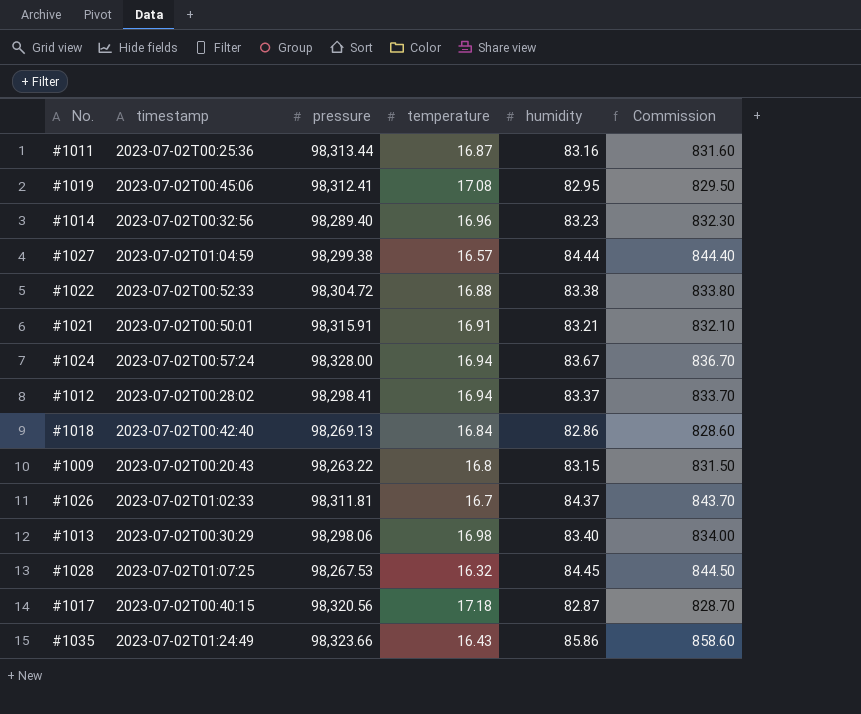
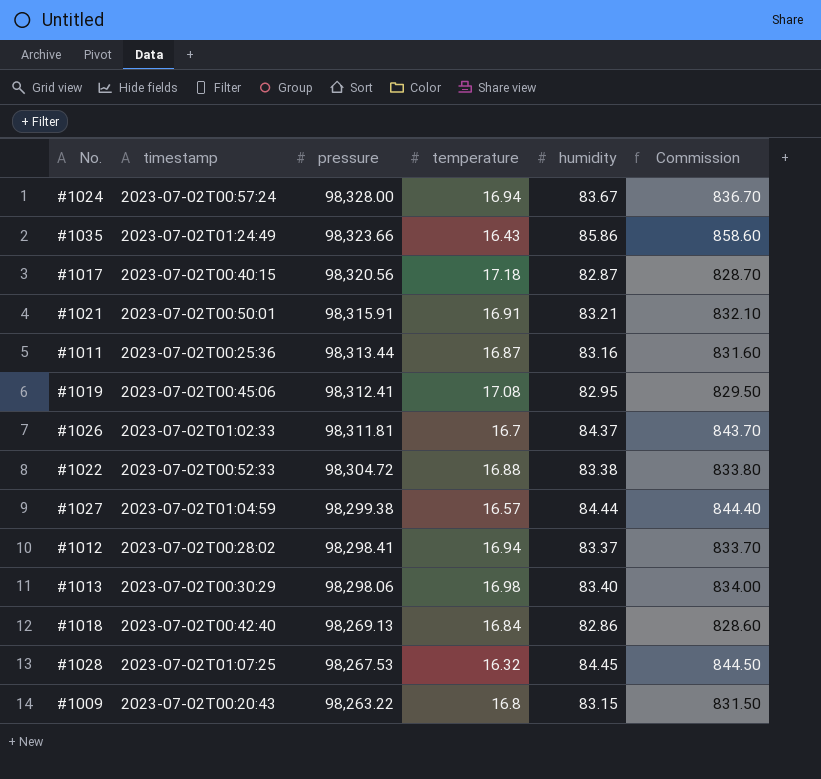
row order: none -> pressure descending
row #1014: 2023-07-02T00:32:56 | 98,289.40 | 16.96 | 83.23 | 832.30 -> none

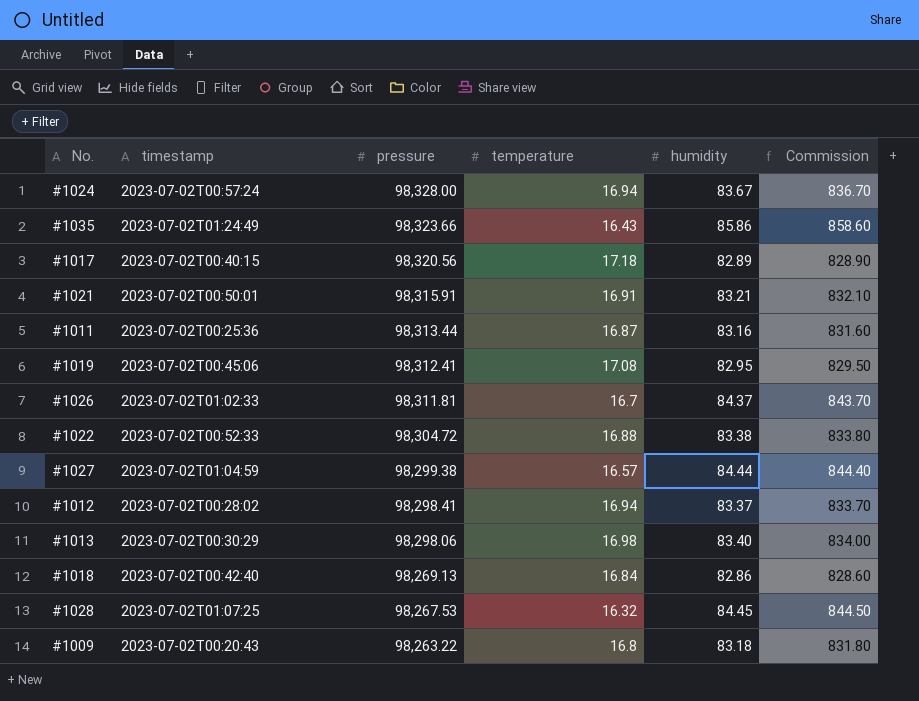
#1017 | humidity: 82.87 -> 82.89
#1017 | Commission: 828.70 -> 828.90
#1009 | humidity: 83.15 -> 83.18
#1009 | Commission: 831.50 -> 831.80

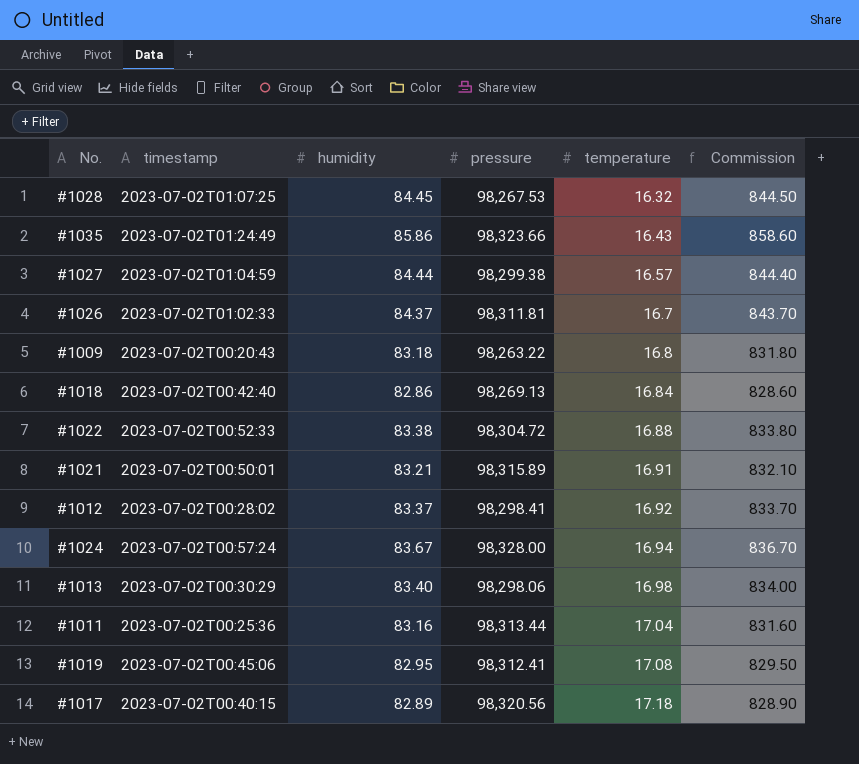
row order: pressure descending -> temperature ascending
column humidity | position: 5 -> 3
#1021 | pressure: 98,315.91 -> 98,315.89
#1012 | temperature: 16.94 -> 16.92
#1011 | temperature: 16.87 -> 17.04

